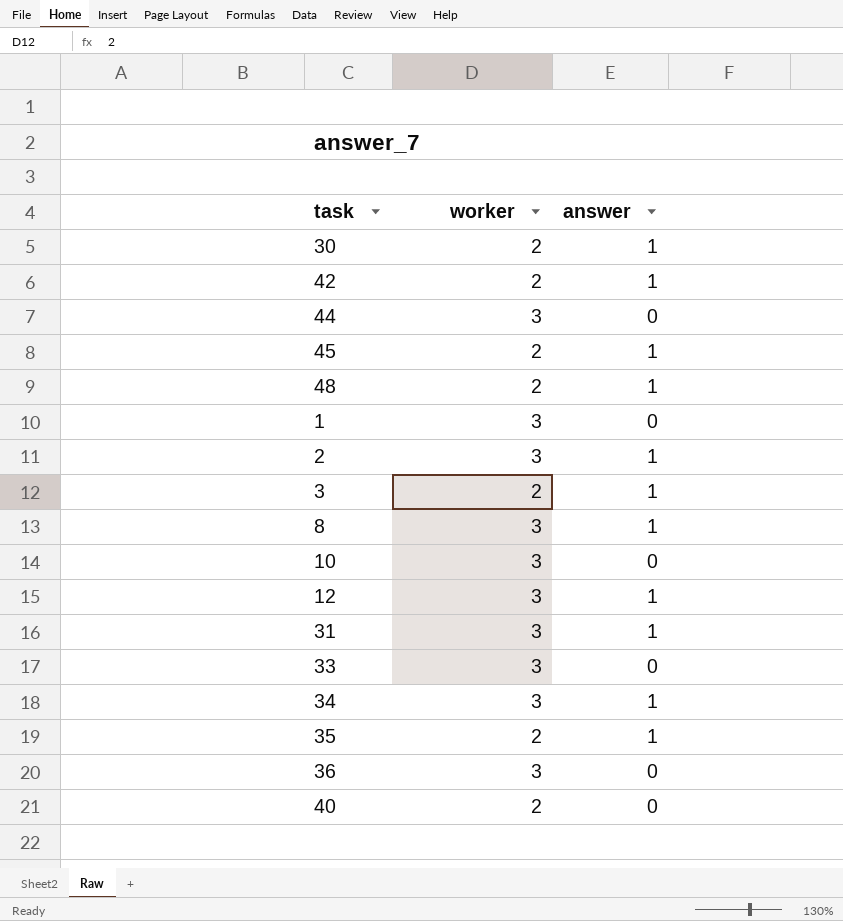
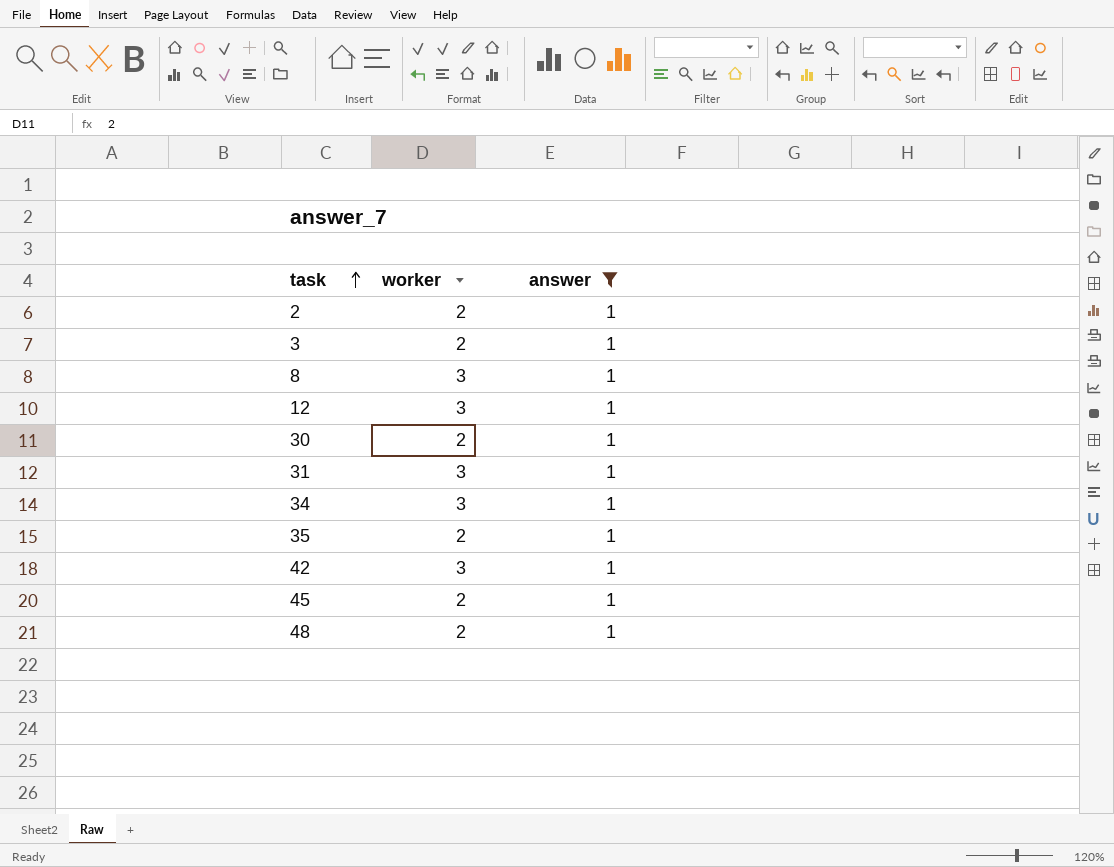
filter: none -> answer = 1
row order: none -> task ascending
2 | worker: 3 -> 2
42 | worker: 2 -> 3

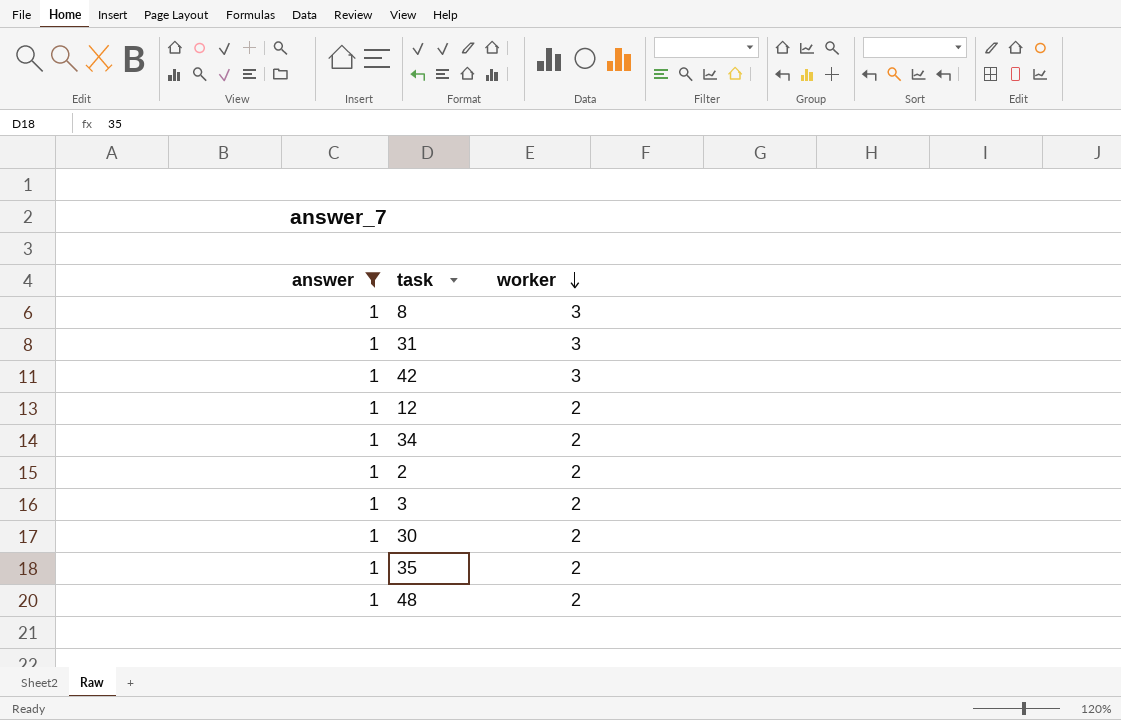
row order: task ascending -> worker descending
column answer | position: 3 -> 1
row 45: 2 | 1 -> none
12 | worker: 3 -> 2
34 | worker: 3 -> 2

